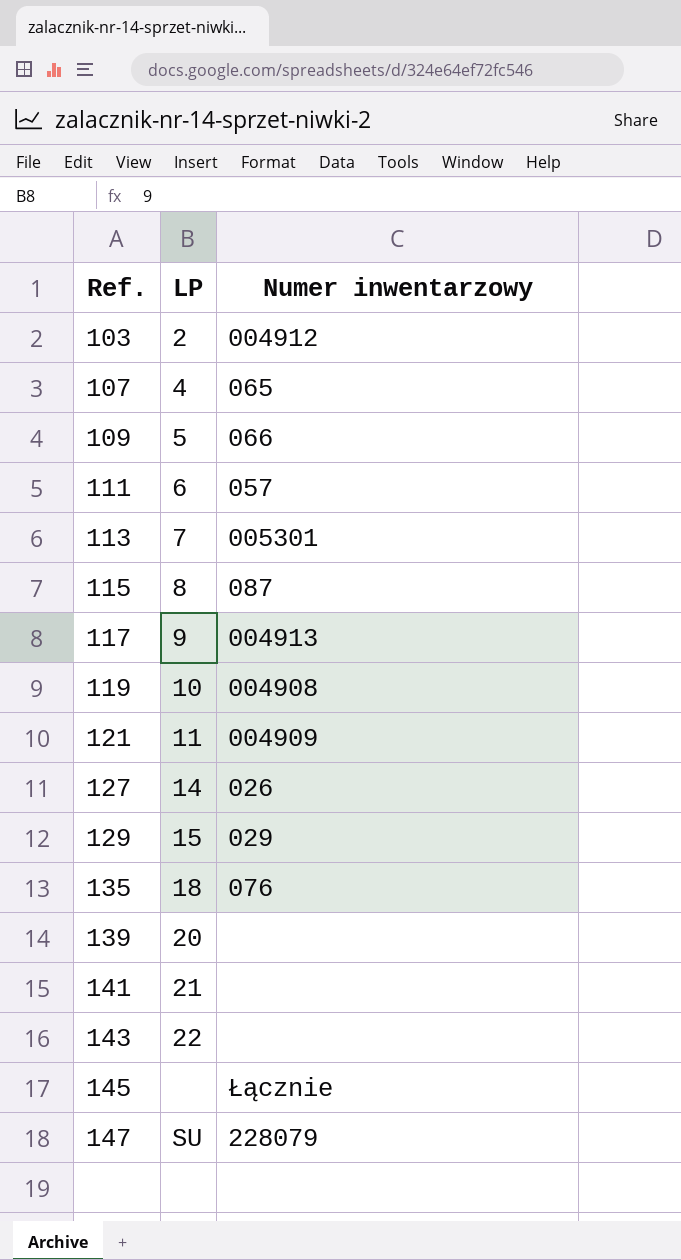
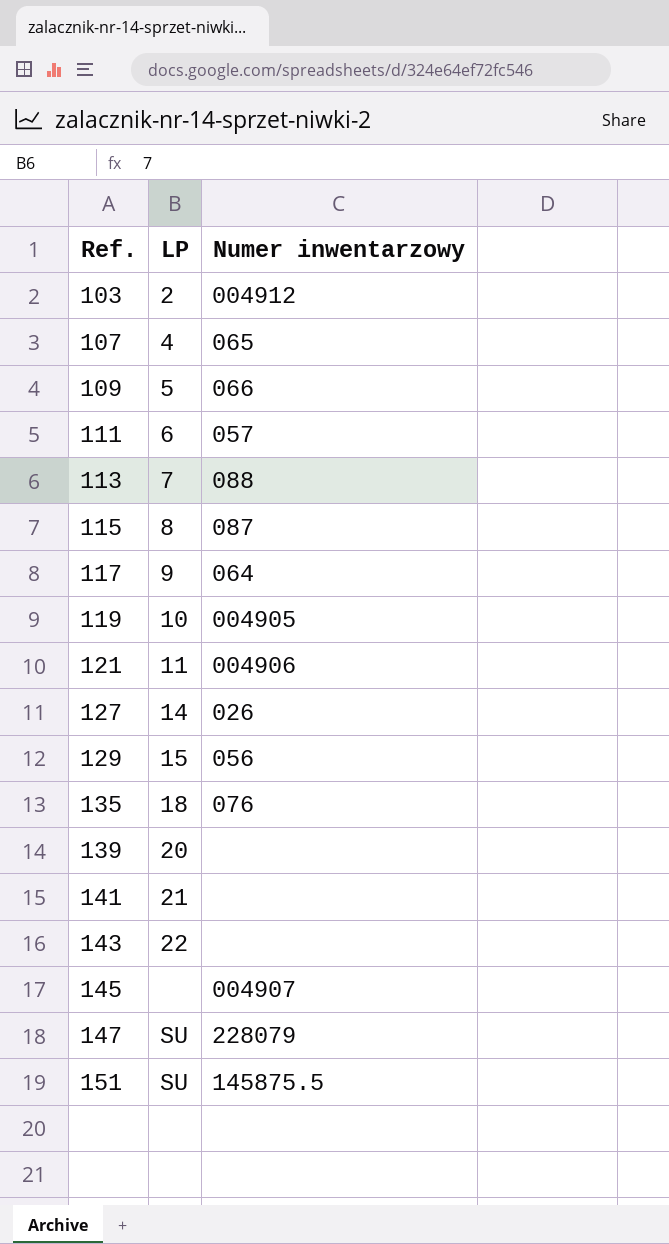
113 | Numer inwentarzowy: 005301 -> 088
117 | Numer inwentarzowy: 004913 -> 064
119 | Numer inwentarzowy: 004908 -> 004905
121 | Numer inwentarzowy: 004909 -> 004906
129 | Numer inwentarzowy: 029 -> 056
145 | Numer inwentarzowy: Łącznie -> 004907
row 151: none -> SU | 145875.5

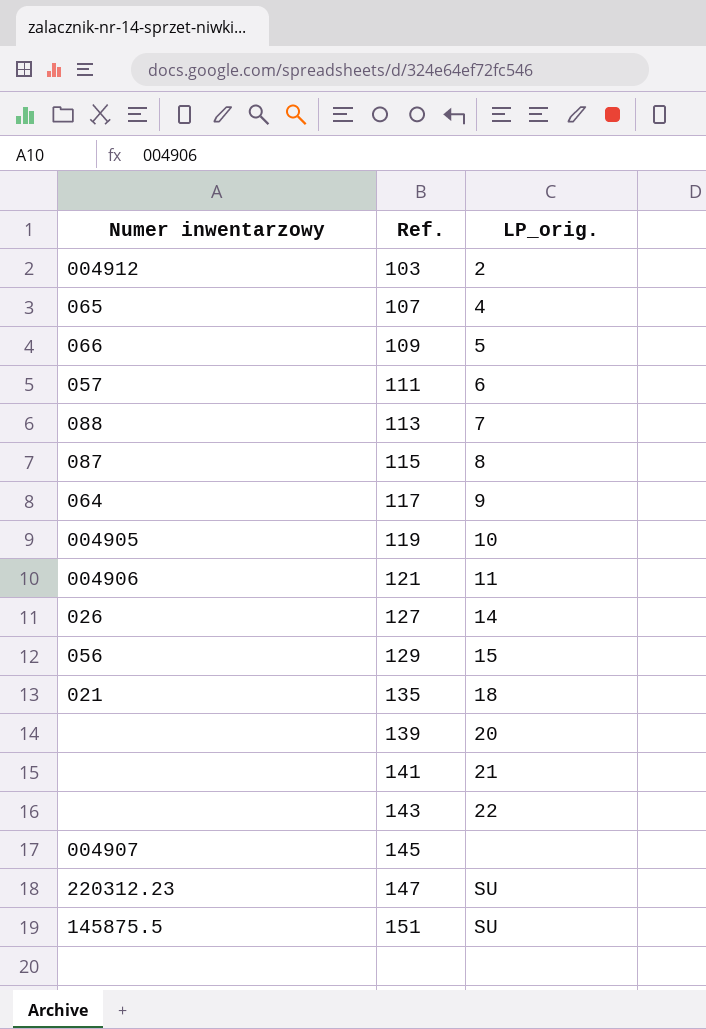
column Numer inwentarzowy | position: 3 -> 1
column name: LP -> LP_orig.
135 | Numer inwentarzowy: 076 -> 021
147 | Numer inwentarzowy: 228079 -> 220312.23

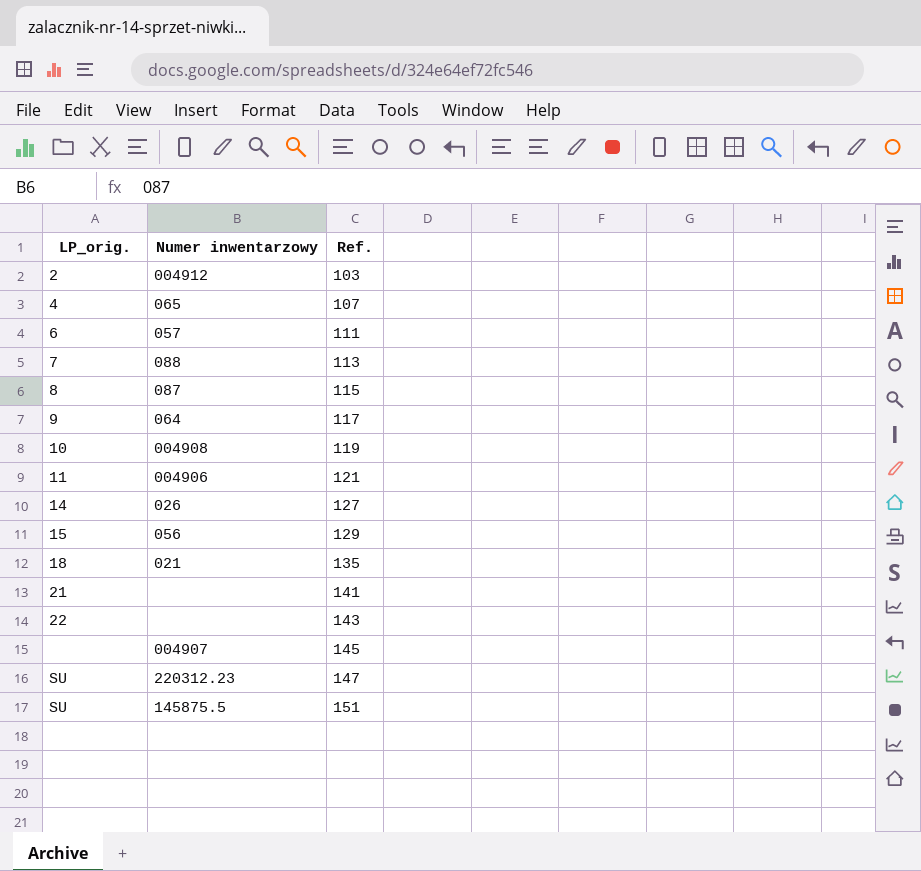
column LP_orig. | position: 3 -> 1
row 109: 066 | 5 -> none
row 139: none | 20 -> none
119 | Numer inwentarzowy: 004905 -> 004908

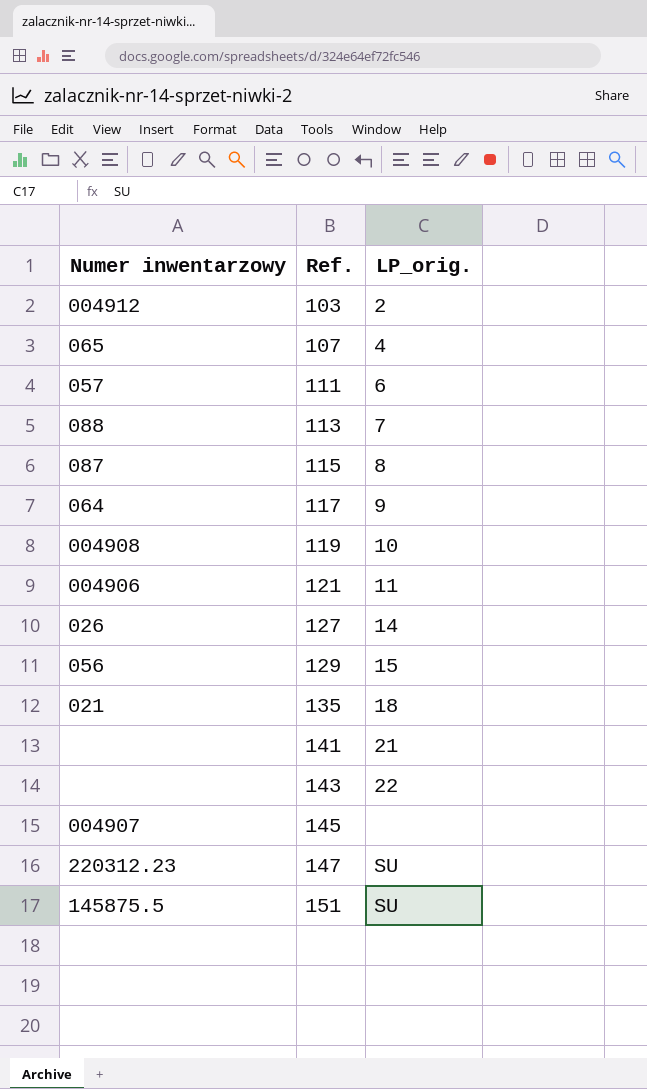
column LP_orig. | position: 1 -> 3

